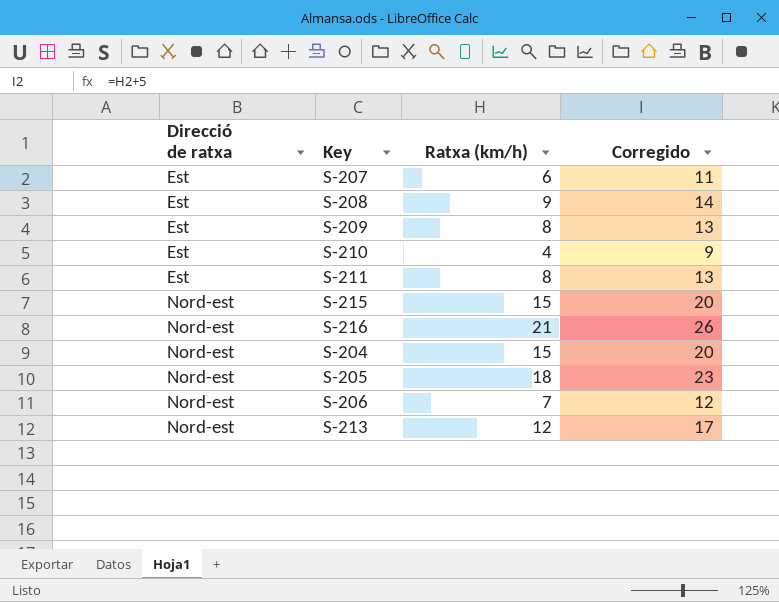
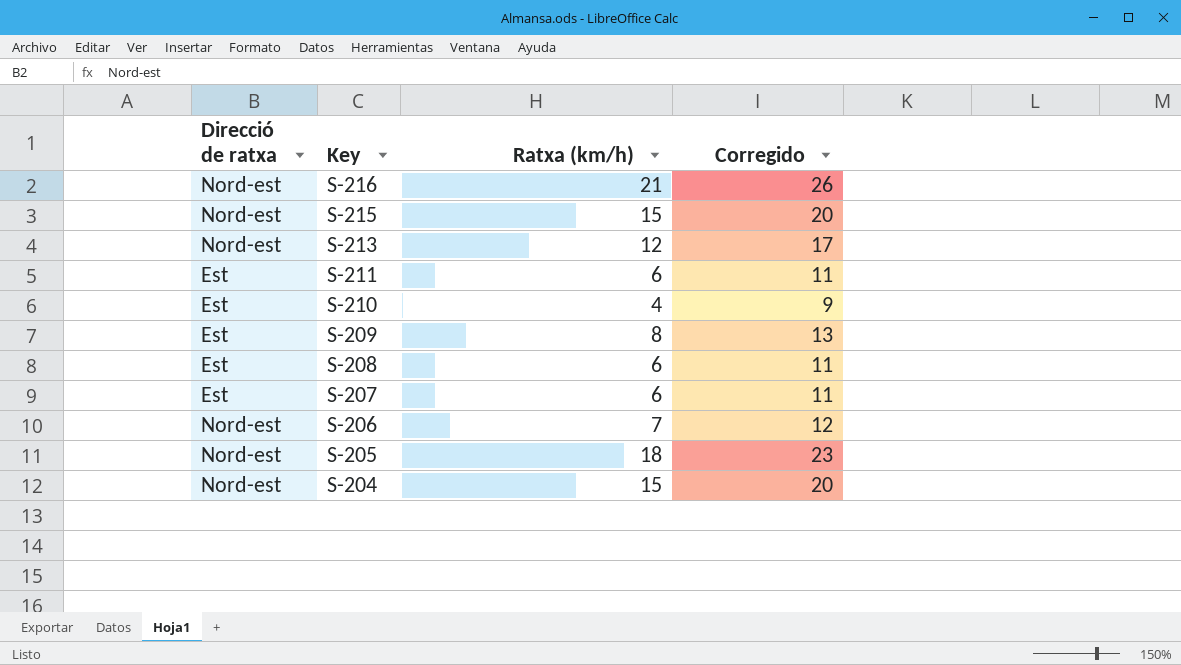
row order: Direcció de ratxa ascending -> Key descending
S-211 | Ratxa (km/h): 8 -> 6
S-211 | Corregido: 13 -> 11
S-208 | Ratxa (km/h): 9 -> 6
S-208 | Corregido: 14 -> 11

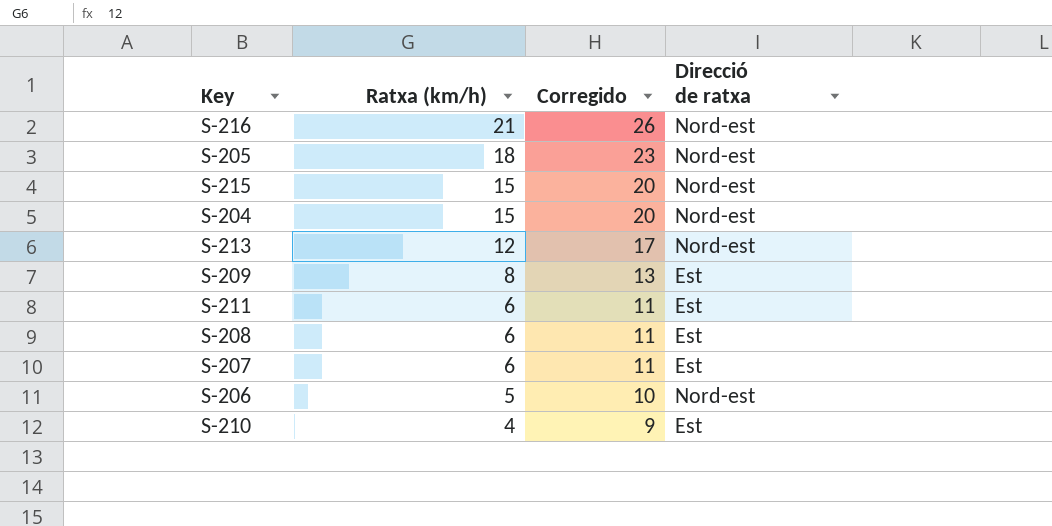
row order: Key descending -> Ratxa (km/h) descending
column Direcció de ratxa | position: 1 -> 4
S-206 | Ratxa (km/h): 7 -> 5
S-206 | Corregido: 12 -> 10

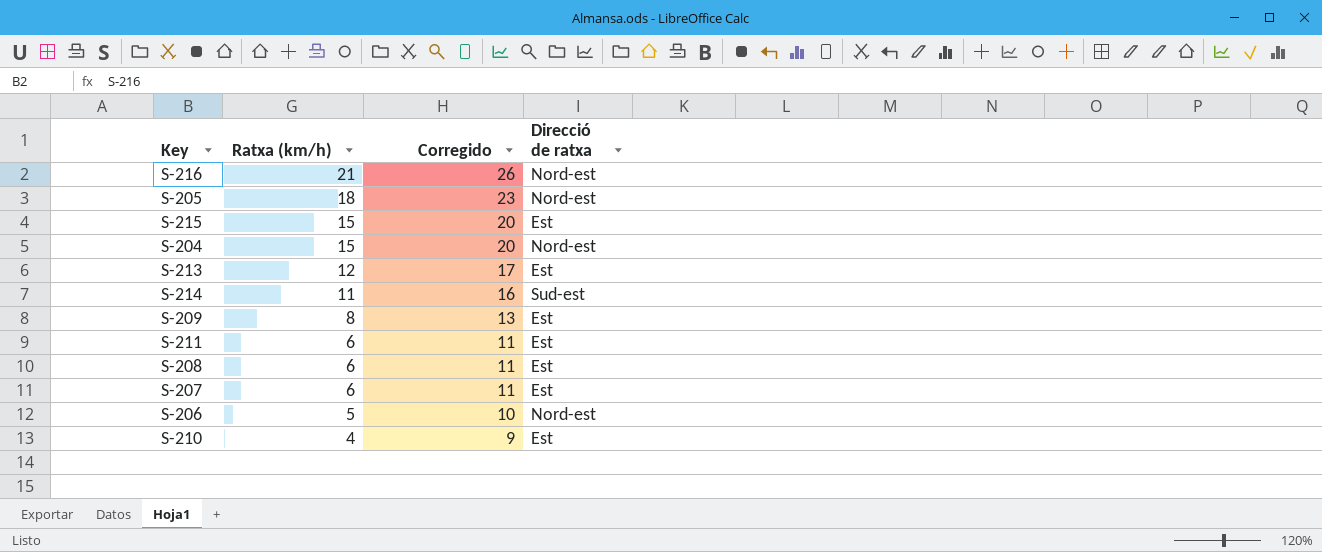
S-215 | Direcció de ratxa: Nord-est -> Est
S-213 | Direcció de ratxa: Nord-est -> Est
row S-214: none -> 11 | 16 | Sud-est

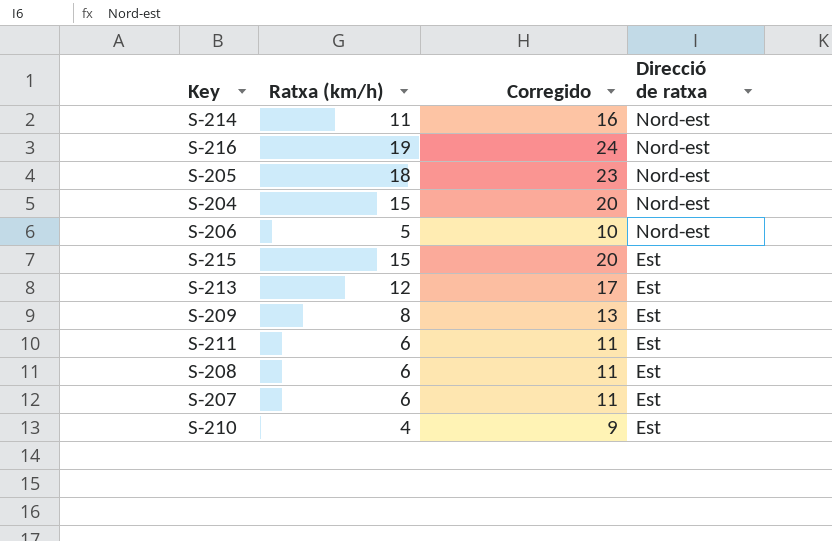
row order: Ratxa (km/h) descending -> Direcció de ratxa descending
S-214 | Direcció de ratxa: Sud-est -> Nord-est
S-216 | Ratxa (km/h): 21 -> 19
S-216 | Corregido: 26 -> 24

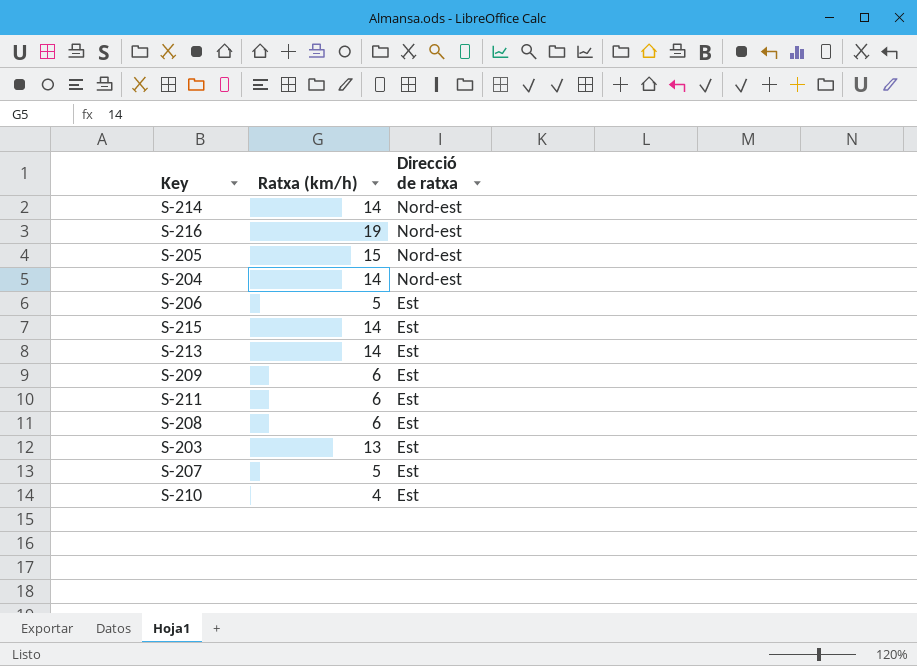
column Corregido | formula: [Ratxa (km/h)] + 5 -> none
S-214 | Ratxa (km/h): 11 -> 14
S-205 | Ratxa (km/h): 18 -> 15
S-204 | Ratxa (km/h): 15 -> 14
S-206 | Direcció de ratxa: Nord-est -> Est
S-215 | Ratxa (km/h): 15 -> 14
S-213 | Ratxa (km/h): 12 -> 14
S-209 | Ratxa (km/h): 8 -> 6
row S-203: none -> 13 | Est
S-207 | Ratxa (km/h): 6 -> 5

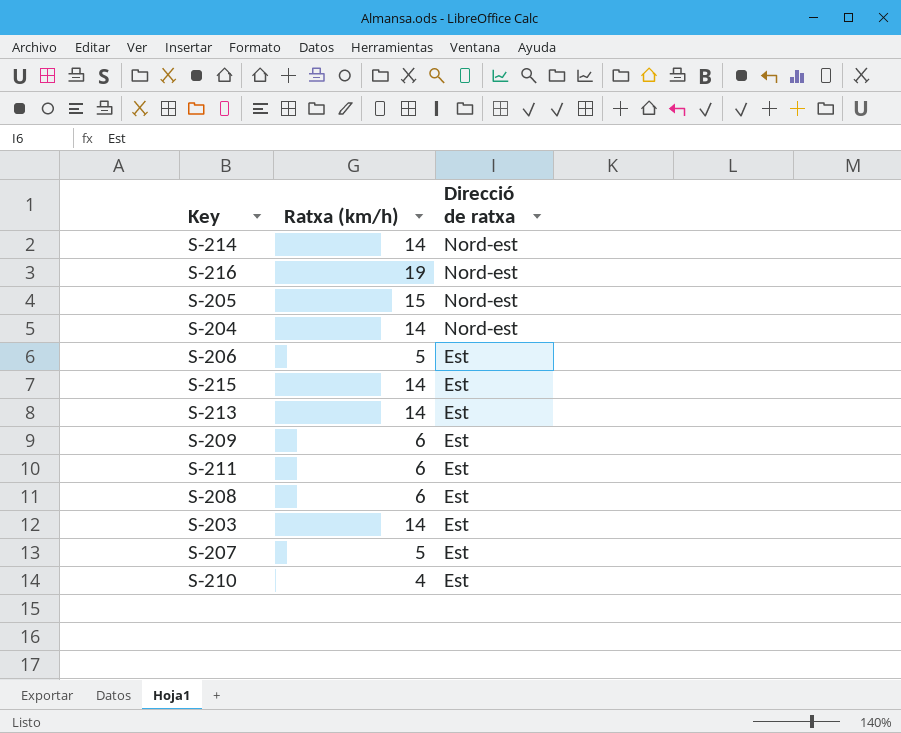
S-203 | Ratxa (km/h): 13 -> 14

